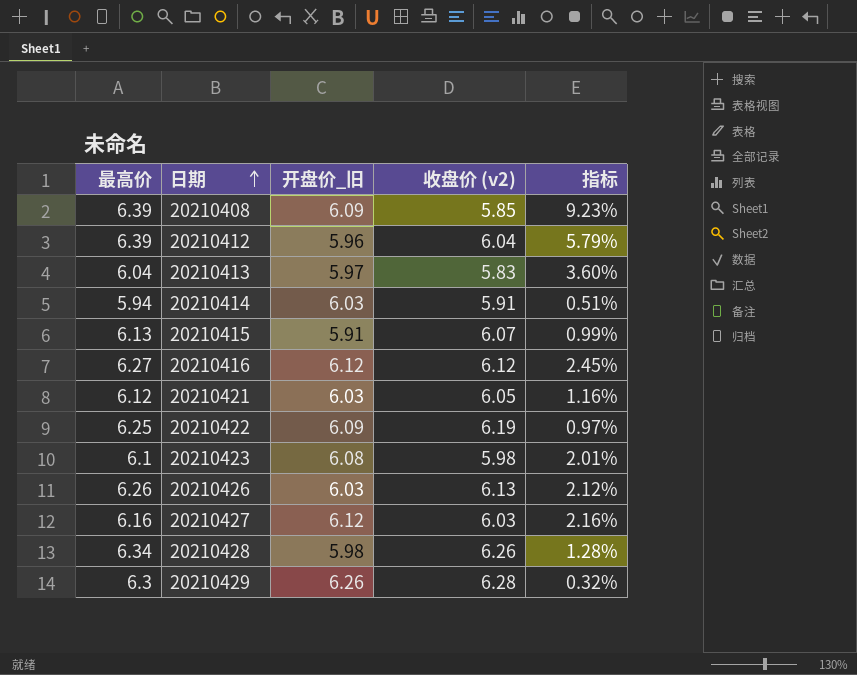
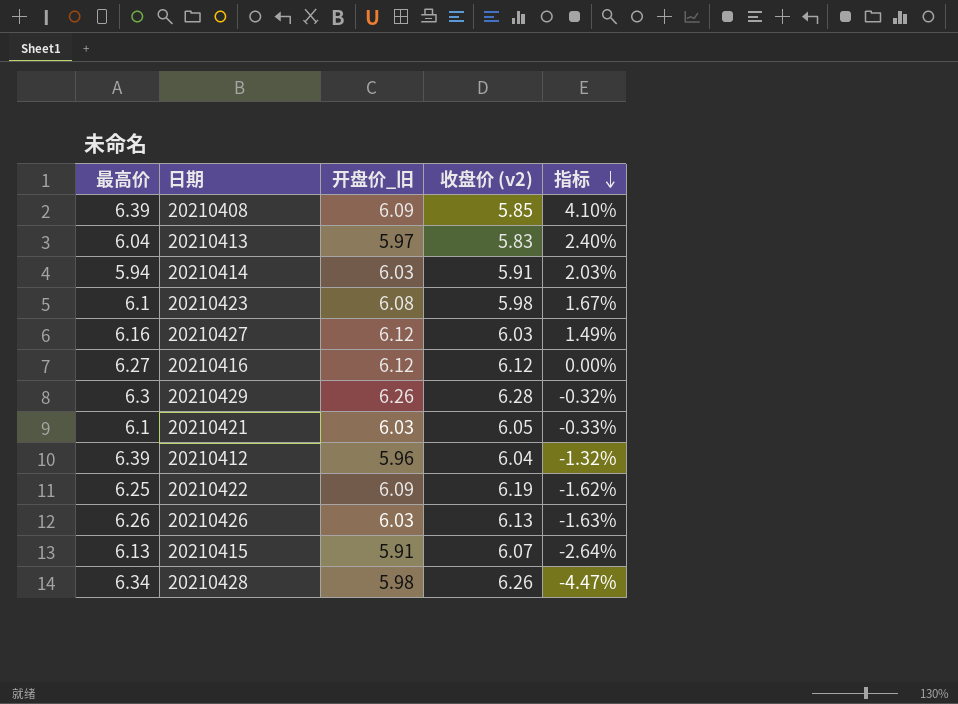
row order: 日期 ascending -> 指标 descending
column 指标 | formula: ([最高价] - [收盘价 (v2)]) / [收盘价 (v2)] -> ([开盘价_旧] - [收盘价 (v2)]) / [收盘价 (v2)]
20210421 | 最高价: 6.12 -> 6.1

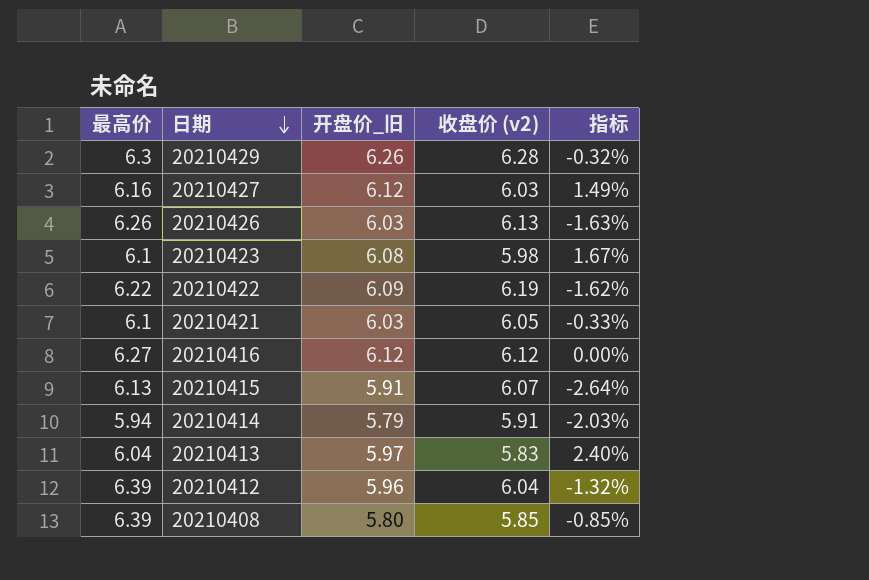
row order: 指标 descending -> 日期 descending
row 20210428: 6.34 | 5.98 | 6.26 | -4.47% -> none
20210422 | 最高价: 6.25 -> 6.22
20210414 | 开盘价_旧: 6.03 -> 5.79
20210414 | 指标: 2.03% -> -2.03%
20210408 | 开盘价_旧: 6.09 -> 5.80
20210408 | 指标: 4.10% -> -0.85%

